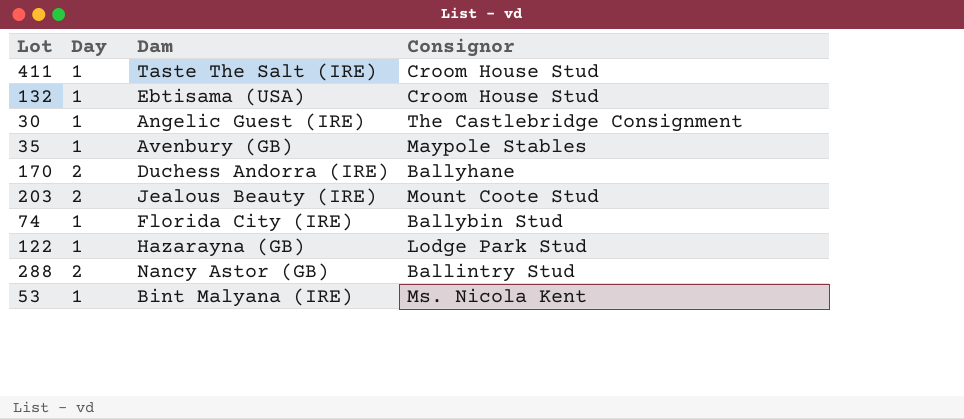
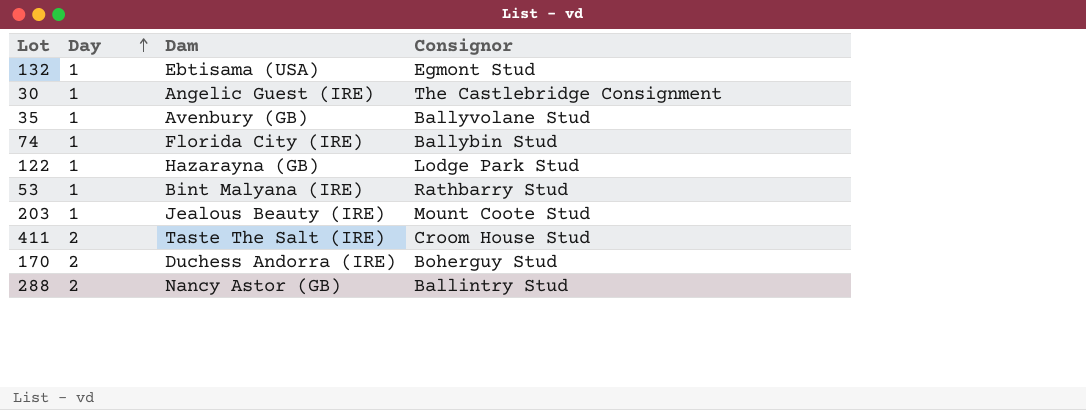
row order: none -> Day ascending
132 | Consignor: Croom House Stud -> Egmont Stud
35 | Consignor: Maypole Stables -> Ballyvolane Stud
53 | Consignor: Ms. Nicola Kent -> Rathbarry Stud
203 | Day: 2 -> 1
411 | Day: 1 -> 2
170 | Consignor: Ballyhane -> Boherguy Stud

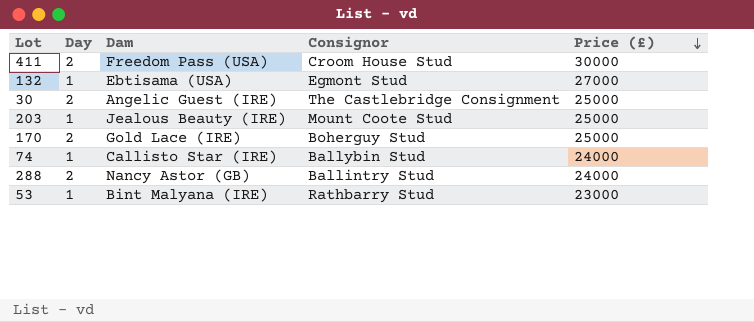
row order: Day ascending -> Price (£) descending
column Price (£) | position: none -> 5
row 35: 1 | Avenbury (GB) | Ballyvolane Stud -> none
row 122: 1 | Hazarayna (GB) | Lodge Park Stud -> none
411 | Dam: Taste The Salt (IRE) -> Freedom Pass (USA)
30 | Day: 1 -> 2
170 | Dam: Duchess Andorra (IRE) -> Gold Lace (IRE)
74 | Dam: Florida City (IRE) -> Callisto Star (IRE)

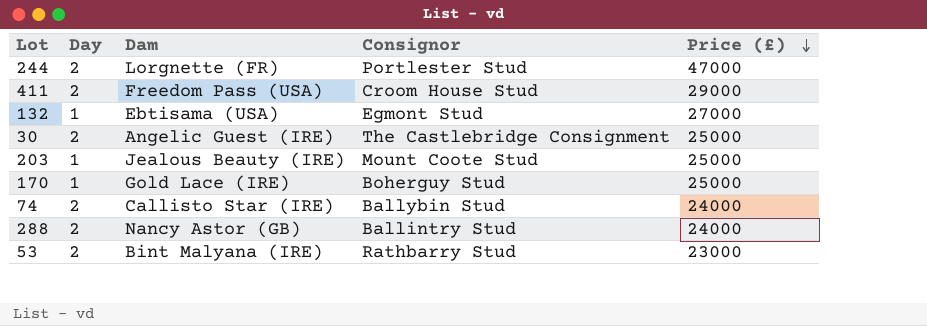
row 244: none -> 2 | Lorgnette (FR) | Portlester Stud | 47000
411 | Price (£): 30000 -> 29000
170 | Day: 2 -> 1
74 | Day: 1 -> 2
53 | Day: 1 -> 2

